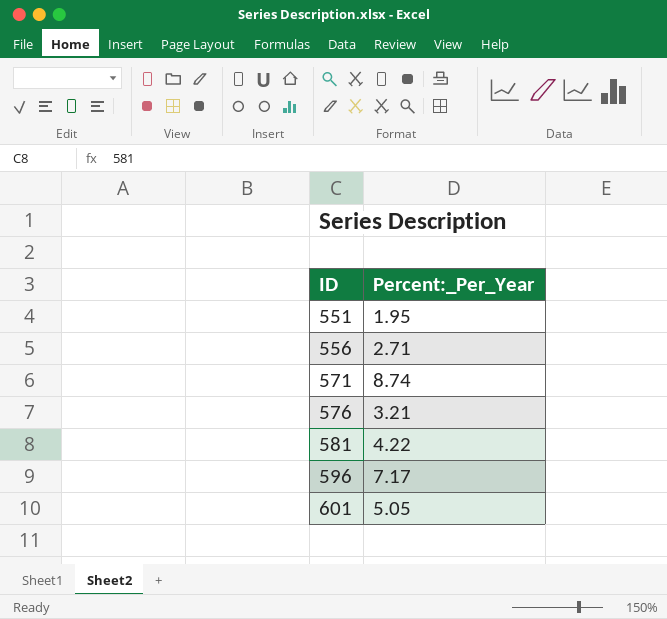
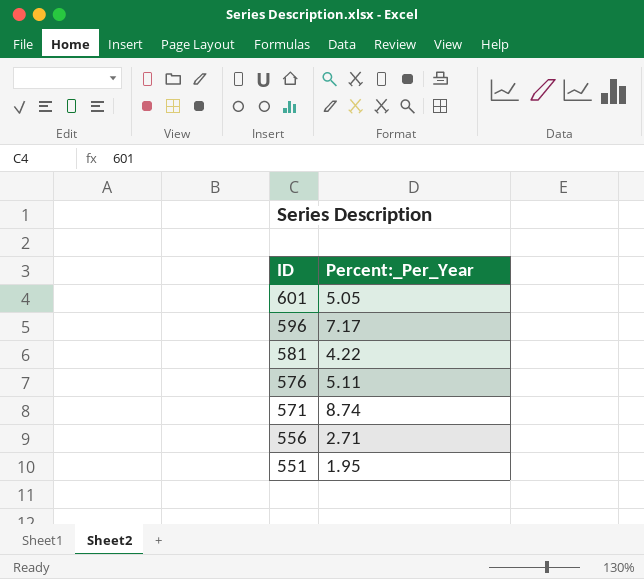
row order: ID ascending -> ID descending
576 | Percent:_Per_Year: 3.21 -> 5.11

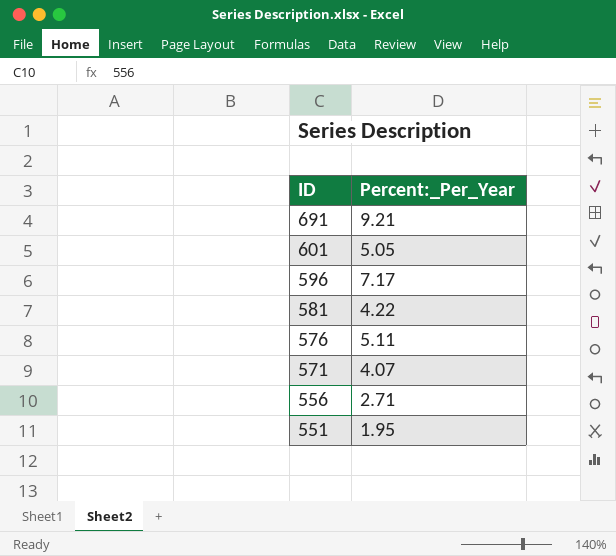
row 691: none -> 9.21
571 | Percent:_Per_Year: 8.74 -> 4.07

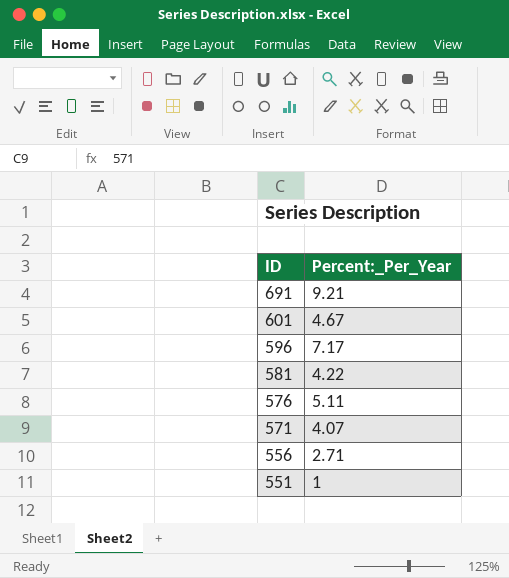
601 | Percent:_Per_Year: 5.05 -> 4.67
551 | Percent:_Per_Year: 1.95 -> 1

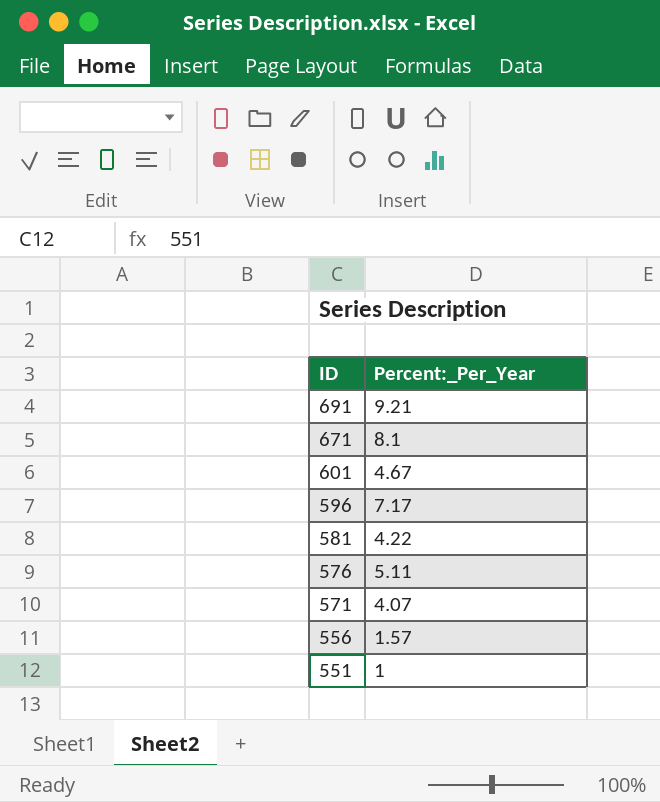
row 671: none -> 8.1
556 | Percent:_Per_Year: 2.71 -> 1.57

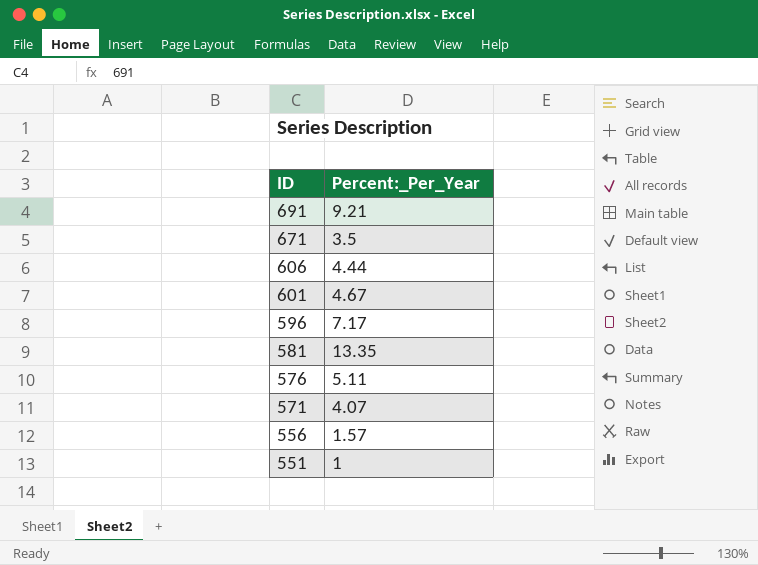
671 | Percent:_Per_Year: 8.1 -> 3.5
row 606: none -> 4.44
581 | Percent:_Per_Year: 4.22 -> 13.35

